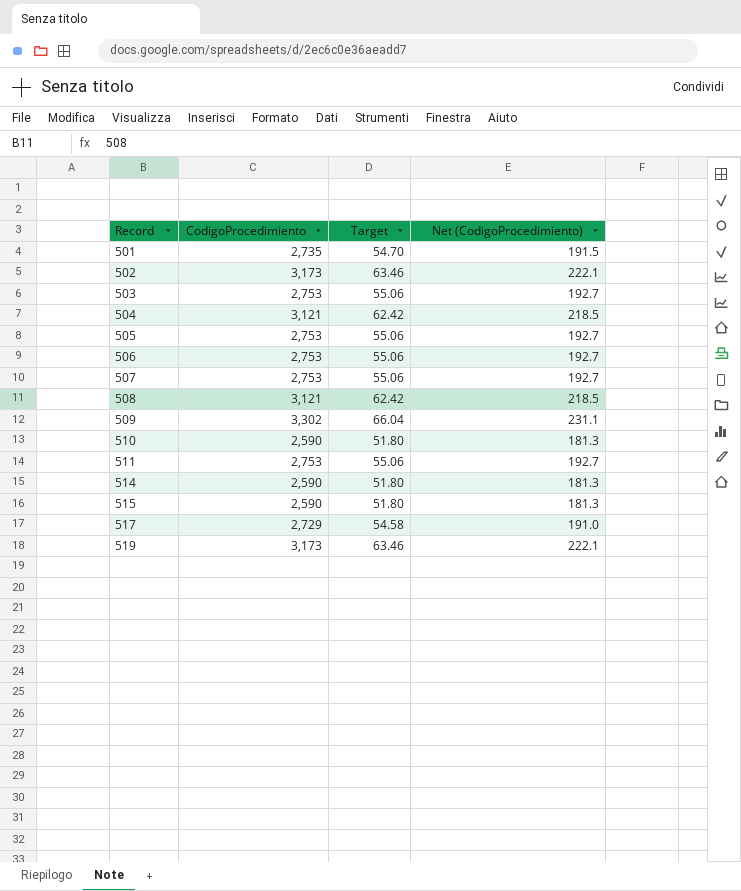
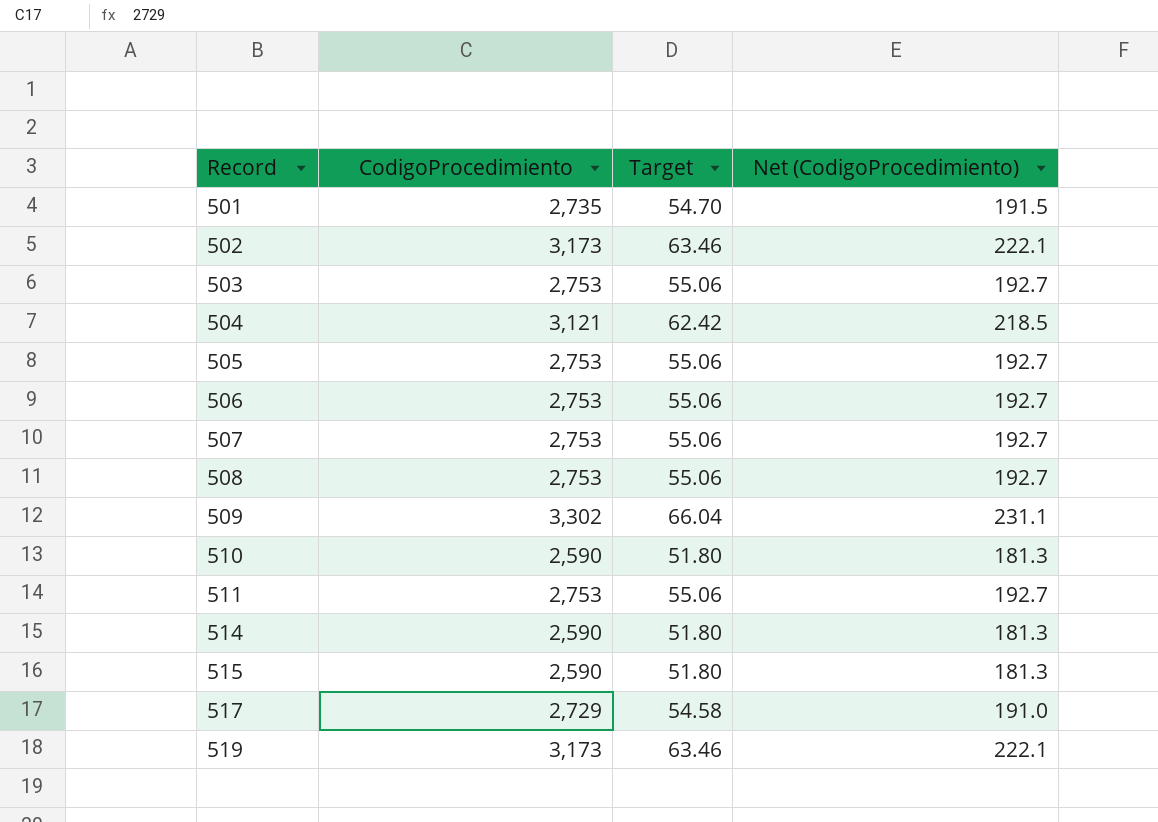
508 | CodigoProcedimiento: 3,121 -> 2,753
508 | Target: 62.42 -> 55.06
508 | Net (CodigoProcedimiento): 218.5 -> 192.7

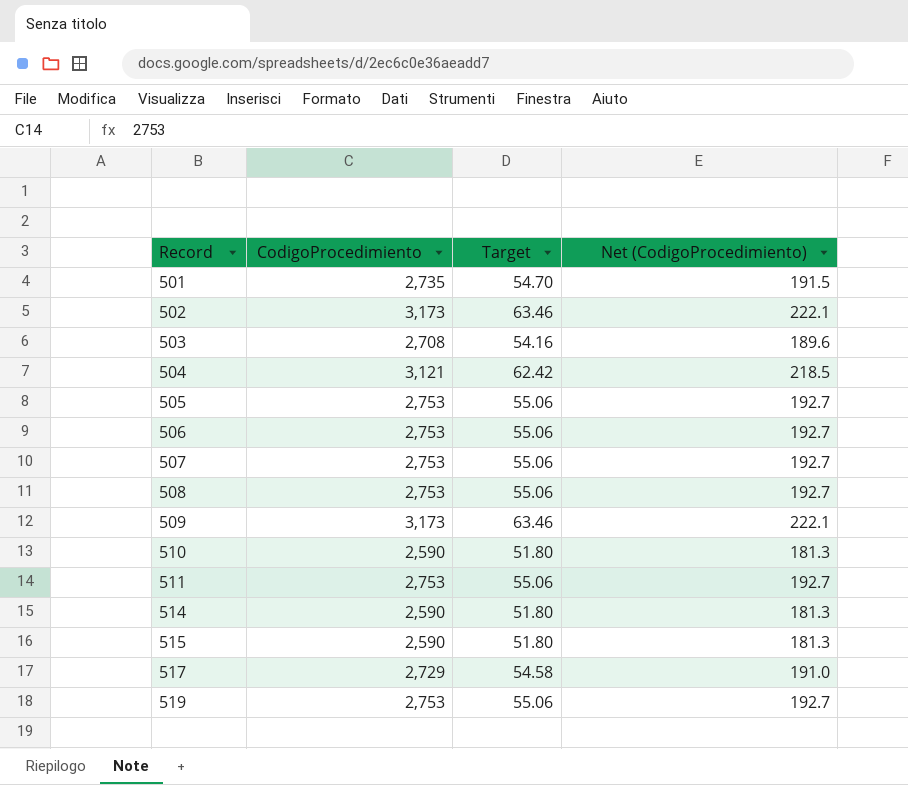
503 | CodigoProcedimiento: 2,753 -> 2,708
503 | Target: 55.06 -> 54.16
503 | Net (CodigoProcedimiento): 192.7 -> 189.6
509 | CodigoProcedimiento: 3,302 -> 3,173
509 | Target: 66.04 -> 63.46
509 | Net (CodigoProcedimiento): 231.1 -> 222.1
519 | CodigoProcedimiento: 3,173 -> 2,753
519 | Target: 63.46 -> 55.06
519 | Net (CodigoProcedimiento): 222.1 -> 192.7

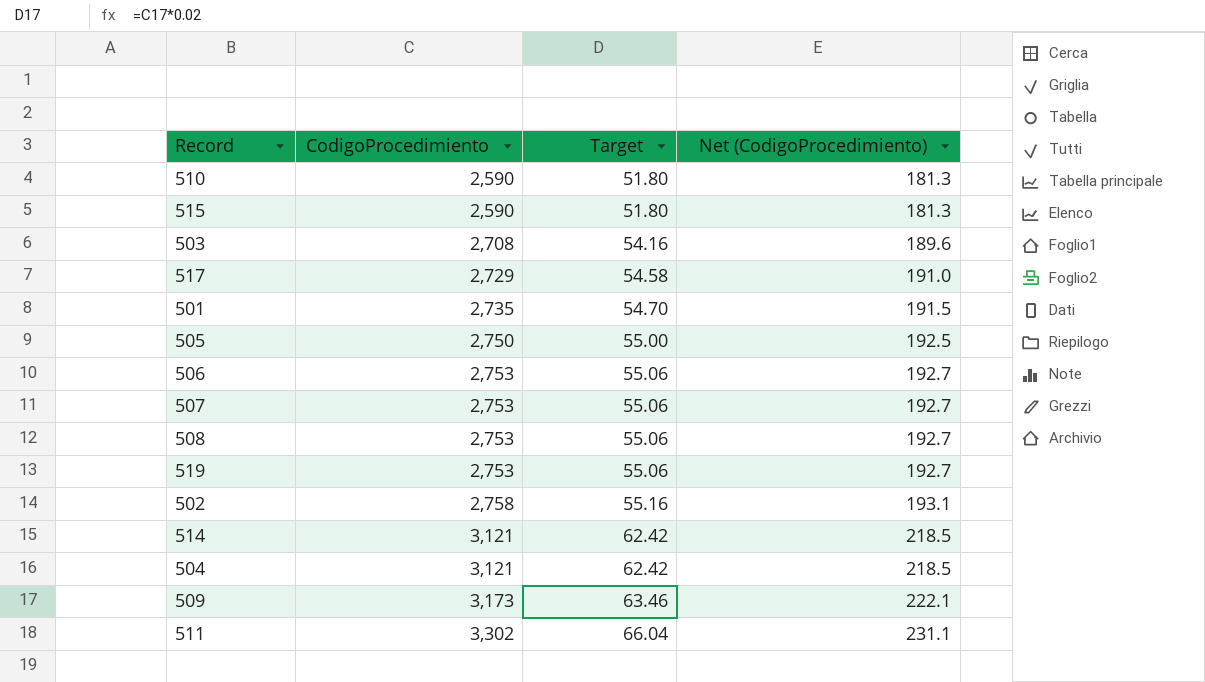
row order: Record ascending -> CodigoProcedimiento ascending
505 | CodigoProcedimiento: 2,753 -> 2,750
505 | Target: 55.06 -> 55.00
505 | Net (CodigoProcedimiento): 192.7 -> 192.5
502 | CodigoProcedimiento: 3,173 -> 2,758
502 | Target: 63.46 -> 55.16
502 | Net (CodigoProcedimiento): 222.1 -> 193.1
514 | CodigoProcedimiento: 2,590 -> 3,121
514 | Target: 51.80 -> 62.42
514 | Net (CodigoProcedimiento): 181.3 -> 218.5
511 | CodigoProcedimiento: 2,753 -> 3,302
511 | Target: 55.06 -> 66.04
511 | Net (CodigoProcedimiento): 192.7 -> 231.1

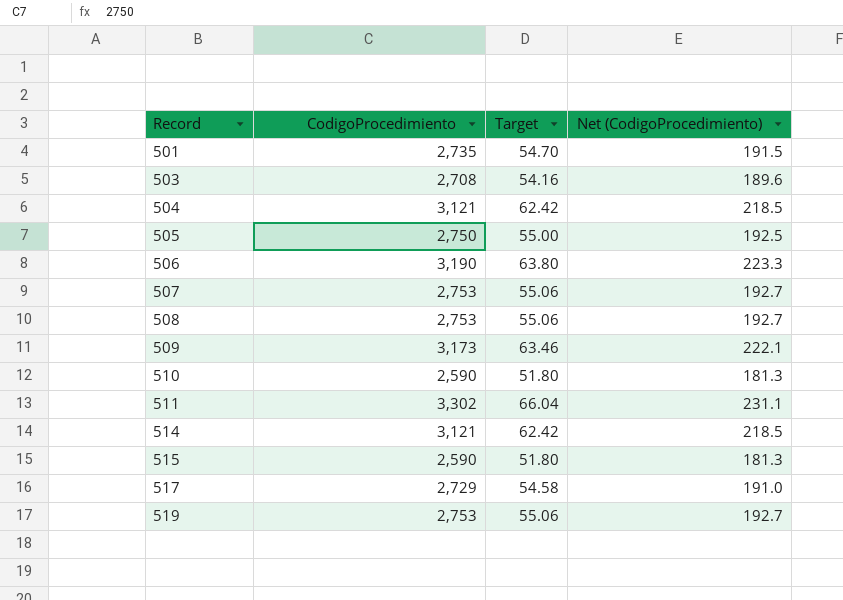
row order: CodigoProcedimiento ascending -> Record ascending
row 502: 2,758 | 55.16 | 193.1 -> none
506 | CodigoProcedimiento: 2,753 -> 3,190
506 | Target: 55.06 -> 63.80
506 | Net (CodigoProcedimiento): 192.7 -> 223.3

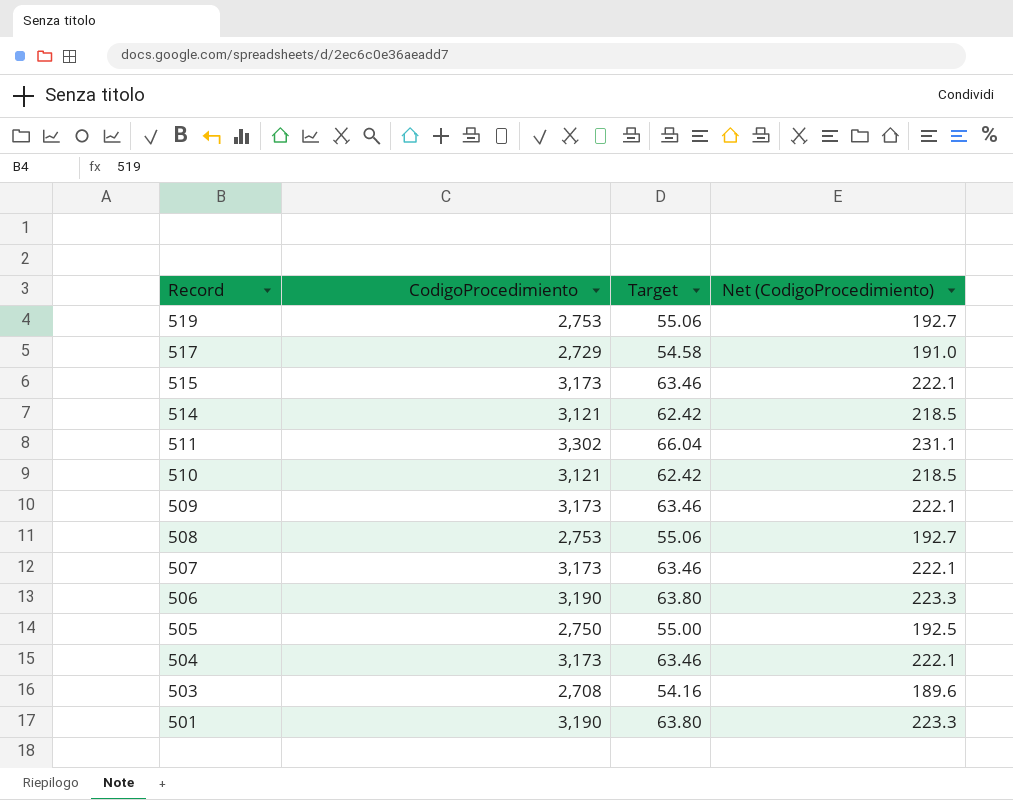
row order: Record ascending -> Record descending
515 | CodigoProcedimiento: 2,590 -> 3,173
515 | Target: 51.80 -> 63.46
515 | Net (CodigoProcedimiento): 181.3 -> 222.1
510 | CodigoProcedimiento: 2,590 -> 3,121
510 | Target: 51.80 -> 62.42
510 | Net (CodigoProcedimiento): 181.3 -> 218.5
507 | CodigoProcedimiento: 2,753 -> 3,173
507 | Target: 55.06 -> 63.46
507 | Net (CodigoProcedimiento): 192.7 -> 222.1
504 | CodigoProcedimiento: 3,121 -> 3,173
504 | Target: 62.42 -> 63.46
504 | Net (CodigoProcedimiento): 218.5 -> 222.1
501 | CodigoProcedimiento: 2,735 -> 3,190
501 | Target: 54.70 -> 63.80
501 | Net (CodigoProcedimiento): 191.5 -> 223.3

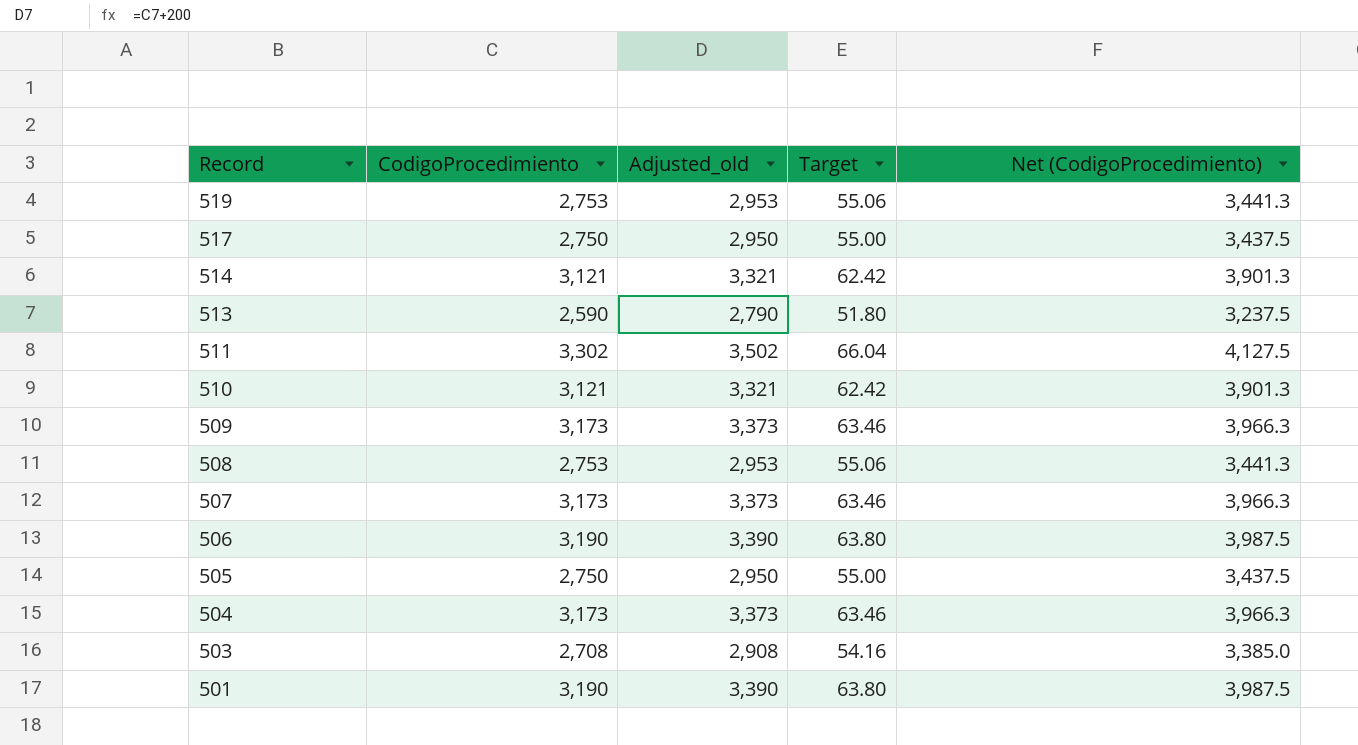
column Adjusted_old | formula: none -> [CodigoProcedimiento] + 200
column Net (CodigoProcedimiento) | formula: [CodigoProcedimiento] * 0.07 -> [CodigoProcedimiento] * 1.25
row 515: 3,173 | 63.46 | 222.1 -> none
517 | CodigoProcedimiento: 2,729 -> 2,750
517 | Target: 54.58 -> 55.00
row 513: none -> 2,590 | 2,790 | 51.80 | 3,237.5

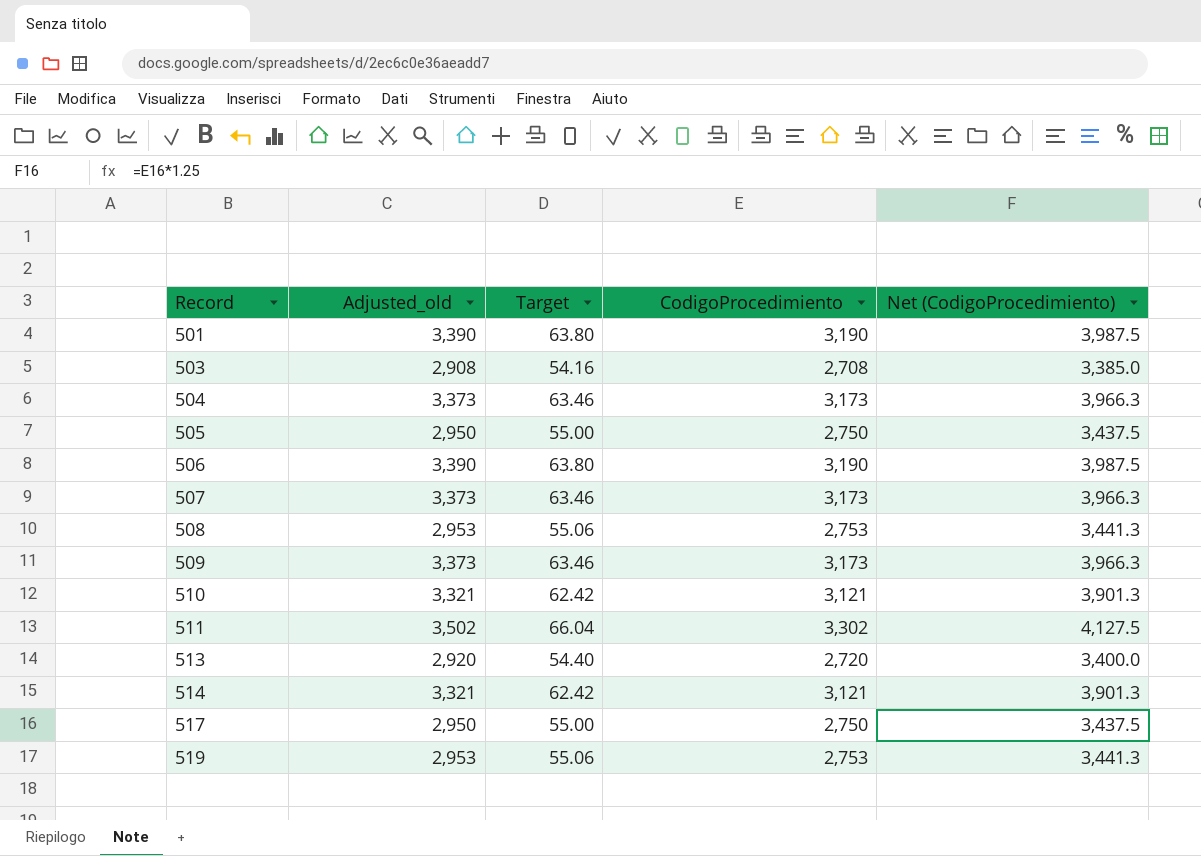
row order: Record descending -> Record ascending
column CodigoProcedimiento | position: 2 -> 4
513 | Adjusted_old: 2,790 -> 2,920
513 | Target: 51.80 -> 54.40
513 | CodigoProcedimiento: 2,590 -> 2,720
513 | Net (CodigoProcedimiento): 3,237.5 -> 3,400.0

